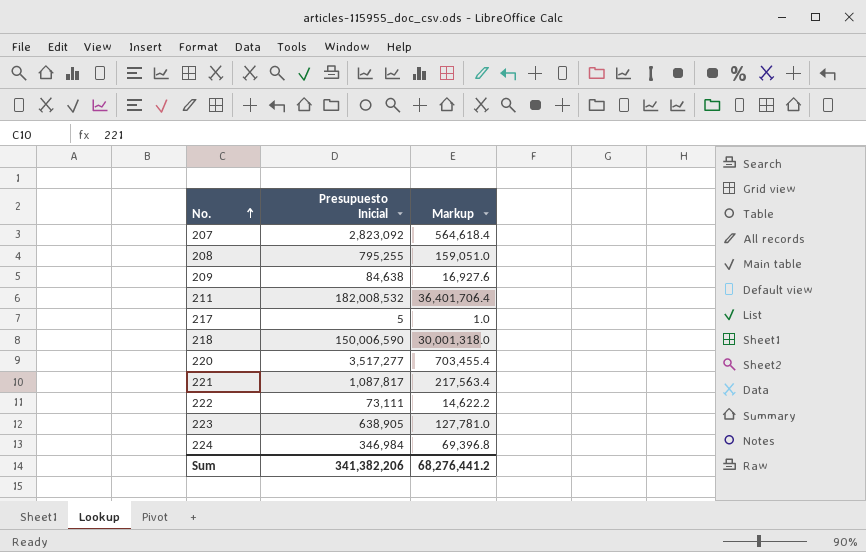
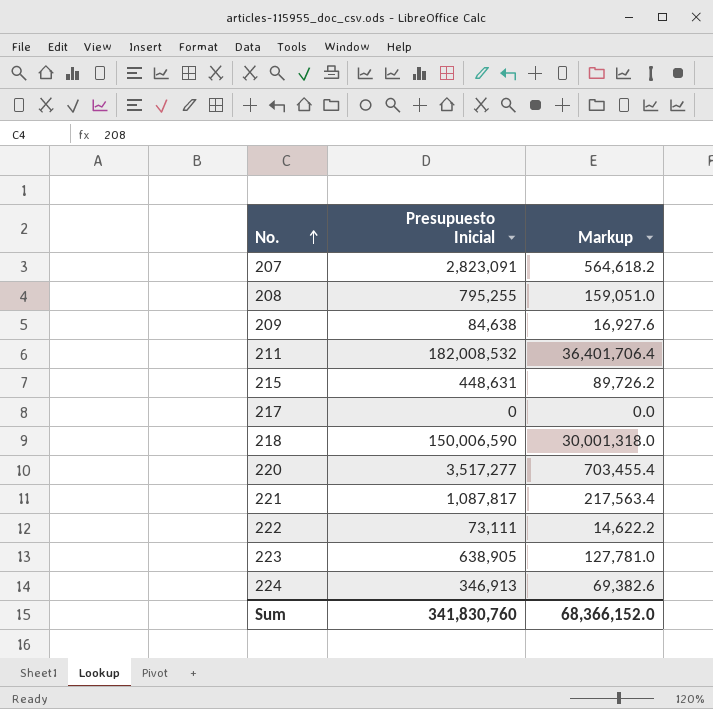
207 | Presupuesto Inicial: 2,823,092 -> 2,823,091
207 | Markup: 564,618.4 -> 564,618.2
row 215: none -> 448,631 | 89,726.2
217 | Presupuesto Inicial: 5 -> 0
217 | Markup: 1.0 -> 0.0
224 | Presupuesto Inicial: 346,984 -> 346,913
224 | Markup: 69,396.8 -> 69,382.6
Sum | Presupuesto Inicial: 341,382,206 -> 341,830,760
Sum | Markup: 68,276,441.2 -> 68,366,152.0

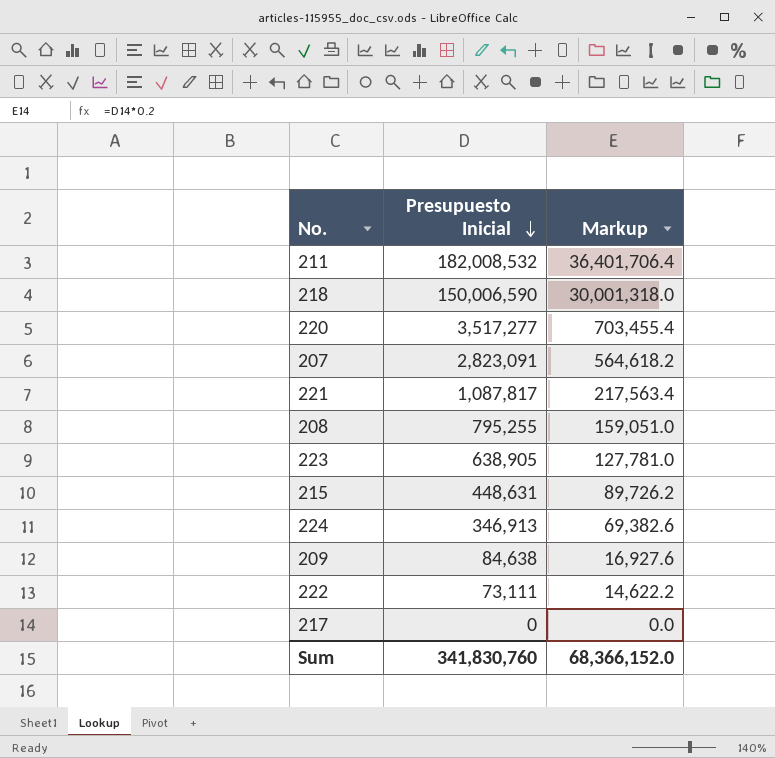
row order: No. ascending -> Presupuesto Inicial descending

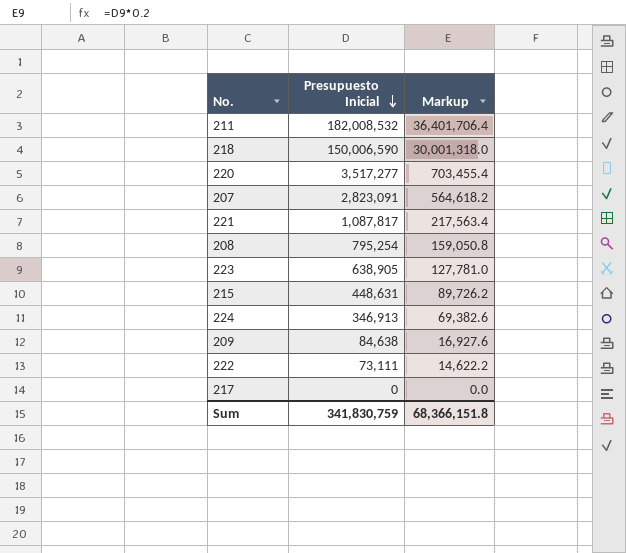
208 | Presupuesto Inicial: 795,255 -> 795,254
208 | Markup: 159,051.0 -> 159,050.8
Sum | Presupuesto Inicial: 341,830,760 -> 341,830,759
Sum | Markup: 68,366,152.0 -> 68,366,151.8

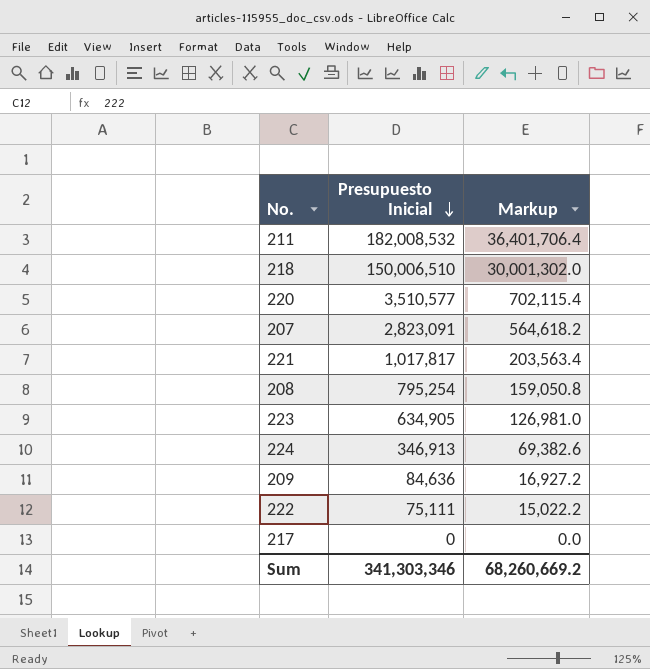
row 215: 448,631 | 89,726.2 -> none
218 | Presupuesto Inicial: 150,006,590 -> 150,006,510
218 | Markup: 30,001,318.0 -> 30,001,302.0
220 | Presupuesto Inicial: 3,517,277 -> 3,510,577
220 | Markup: 703,455.4 -> 702,115.4
221 | Presupuesto Inicial: 1,087,817 -> 1,017,817
221 | Markup: 217,563.4 -> 203,563.4
223 | Presupuesto Inicial: 638,905 -> 634,905
223 | Markup: 127,781.0 -> 126,981.0
209 | Presupuesto Inicial: 84,638 -> 84,636
209 | Markup: 16,927.6 -> 16,927.2
222 | Presupuesto Inicial: 73,111 -> 75,111
222 | Markup: 14,622.2 -> 15,022.2
Sum | Presupuesto Inicial: 341,830,759 -> 341,303,346
Sum | Markup: 68,366,151.8 -> 68,260,669.2

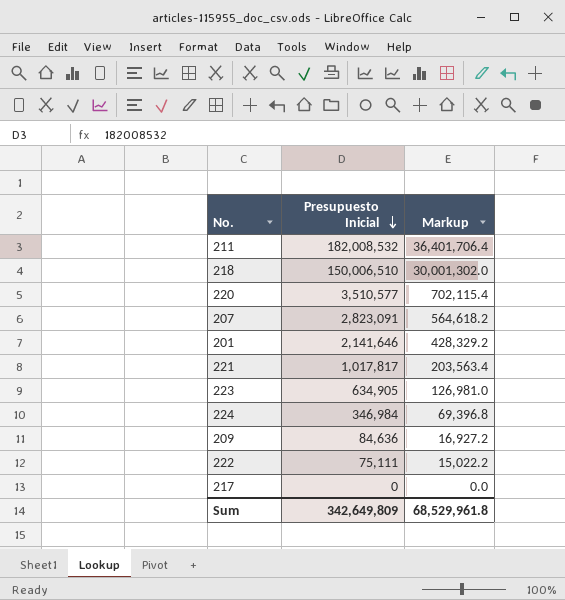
row 208: 795,254 | 159,050.8 -> none
row 201: none -> 2,141,646 | 428,329.2
224 | Presupuesto Inicial: 346,913 -> 346,984
224 | Markup: 69,382.6 -> 69,396.8
Sum | Presupuesto Inicial: 341,303,346 -> 342,649,809
Sum | Markup: 68,260,669.2 -> 68,529,961.8

